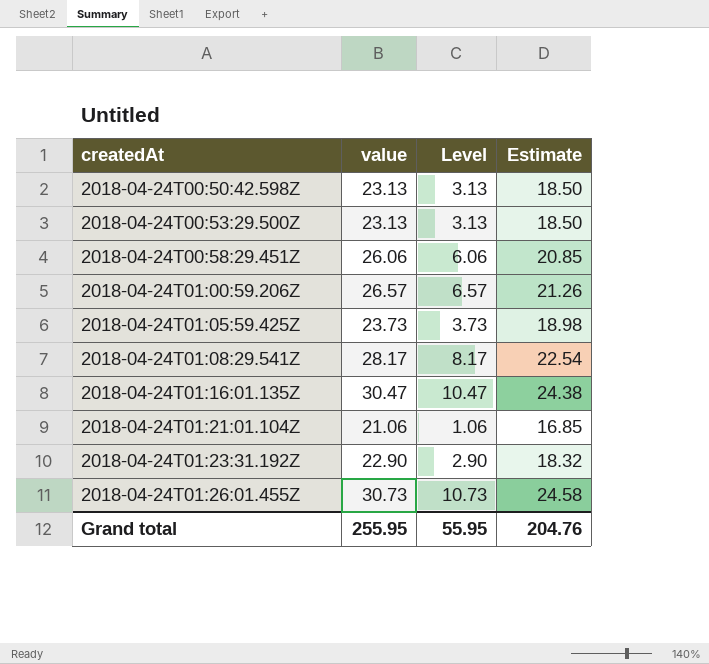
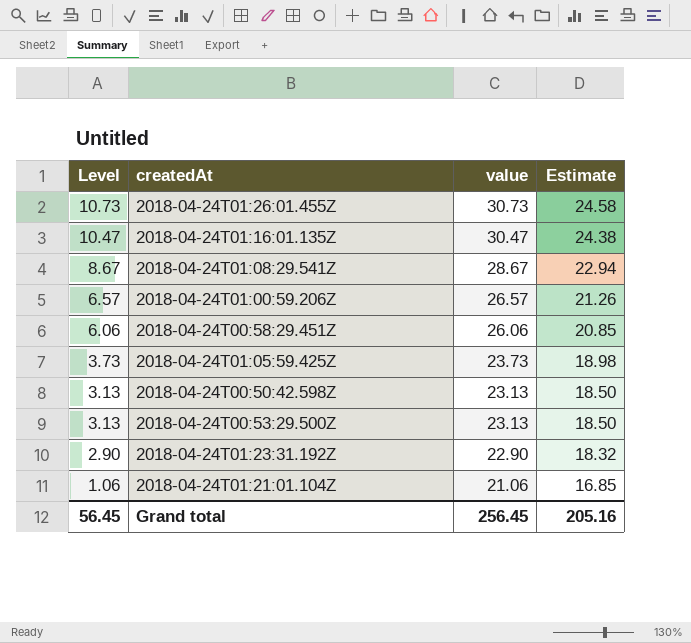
row order: createdAt ascending -> Level descending
column Level | position: 3 -> 1
2018-04-24T01:08:29.541Z | Level: 8.17 -> 8.67
2018-04-24T01:08:29.541Z | value: 28.17 -> 28.67
2018-04-24T01:08:29.541Z | Estimate: 22.54 -> 22.94
Grand total | Level: 55.95 -> 56.45
Grand total | value: 255.95 -> 256.45
Grand total | Estimate: 204.76 -> 205.16

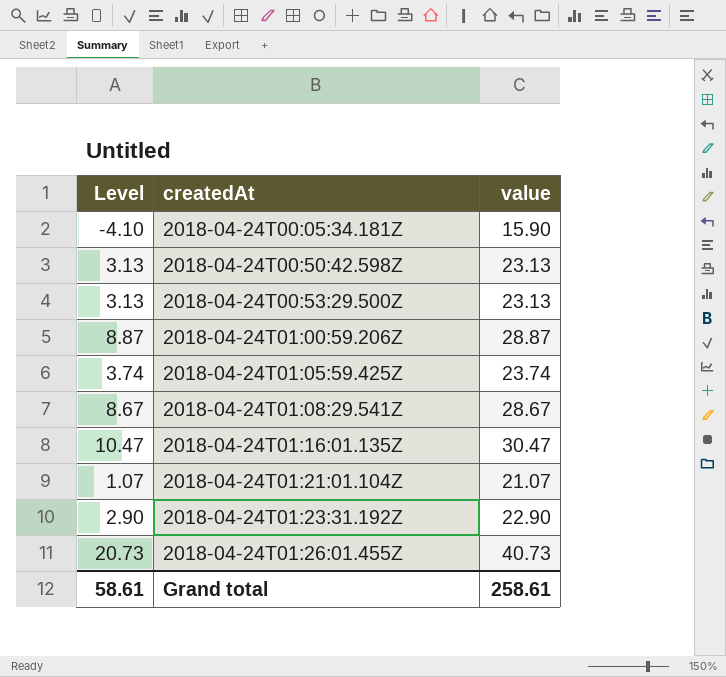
row order: Level descending -> createdAt ascending
column Estimate | formula: [value] * 0.8 -> none
row 2018-04-24T00:58:29.451Z: 6.06 | 26.06 | 20.85 -> none
row 2018-04-24T00:05:34.181Z: none -> -4.10 | 15.90
2018-04-24T01:00:59.206Z | Level: 6.57 -> 8.87
2018-04-24T01:00:59.206Z | value: 26.57 -> 28.87
2018-04-24T01:05:59.425Z | Level: 3.73 -> 3.74
2018-04-24T01:05:59.425Z | value: 23.73 -> 23.74
2018-04-24T01:21:01.104Z | Level: 1.06 -> 1.07
2018-04-24T01:21:01.104Z | value: 21.06 -> 21.07
2018-04-24T01:26:01.455Z | Level: 10.73 -> 20.73
2018-04-24T01:26:01.455Z | value: 30.73 -> 40.73
Grand total | Level: 56.45 -> 58.61
Grand total | value: 256.45 -> 258.61

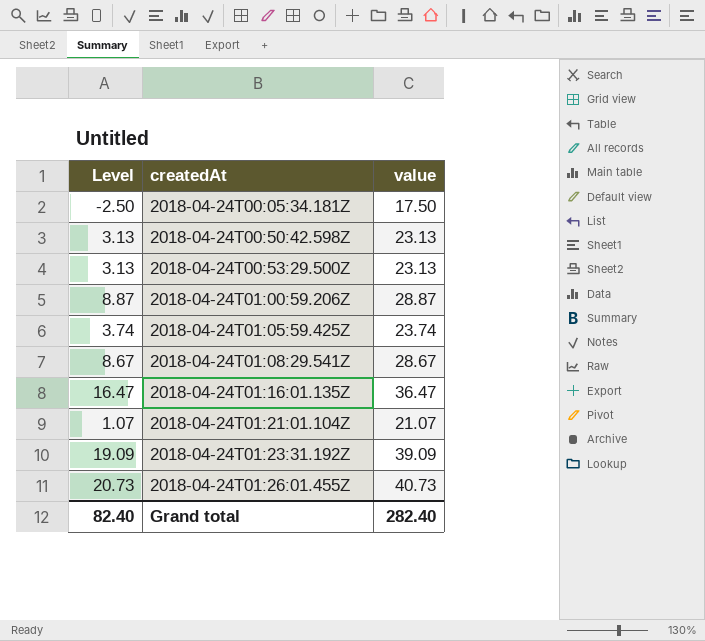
2018-04-24T00:05:34.181Z | Level: -4.10 -> -2.50
2018-04-24T00:05:34.181Z | value: 15.90 -> 17.50
2018-04-24T01:16:01.135Z | Level: 10.47 -> 16.47
2018-04-24T01:16:01.135Z | value: 30.47 -> 36.47
2018-04-24T01:23:31.192Z | Level: 2.90 -> 19.09
2018-04-24T01:23:31.192Z | value: 22.90 -> 39.09
Grand total | Level: 58.61 -> 82.40
Grand total | value: 258.61 -> 282.40

